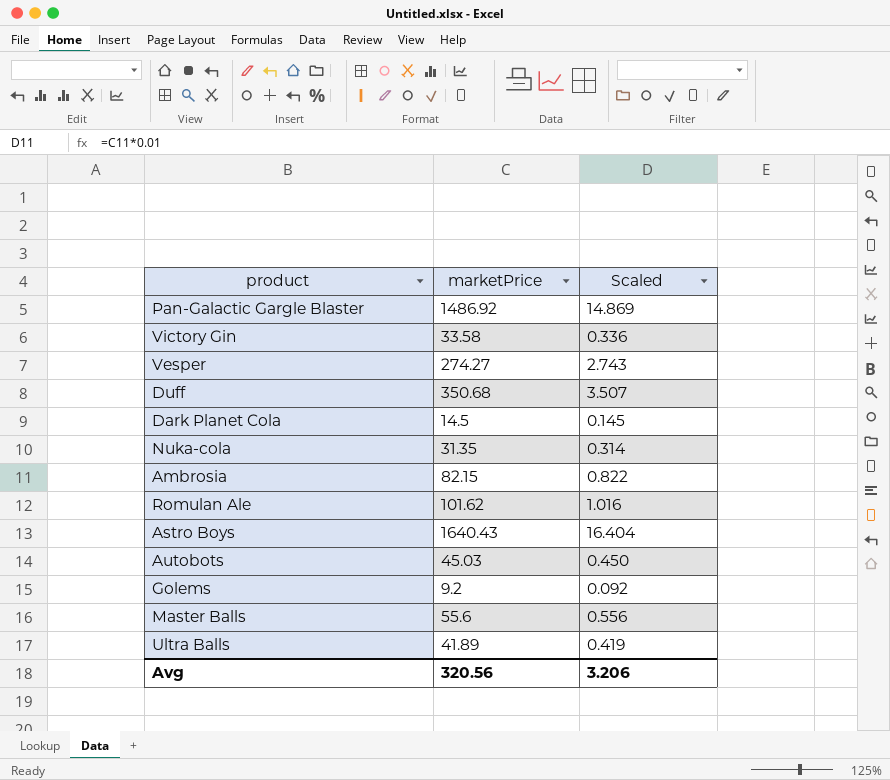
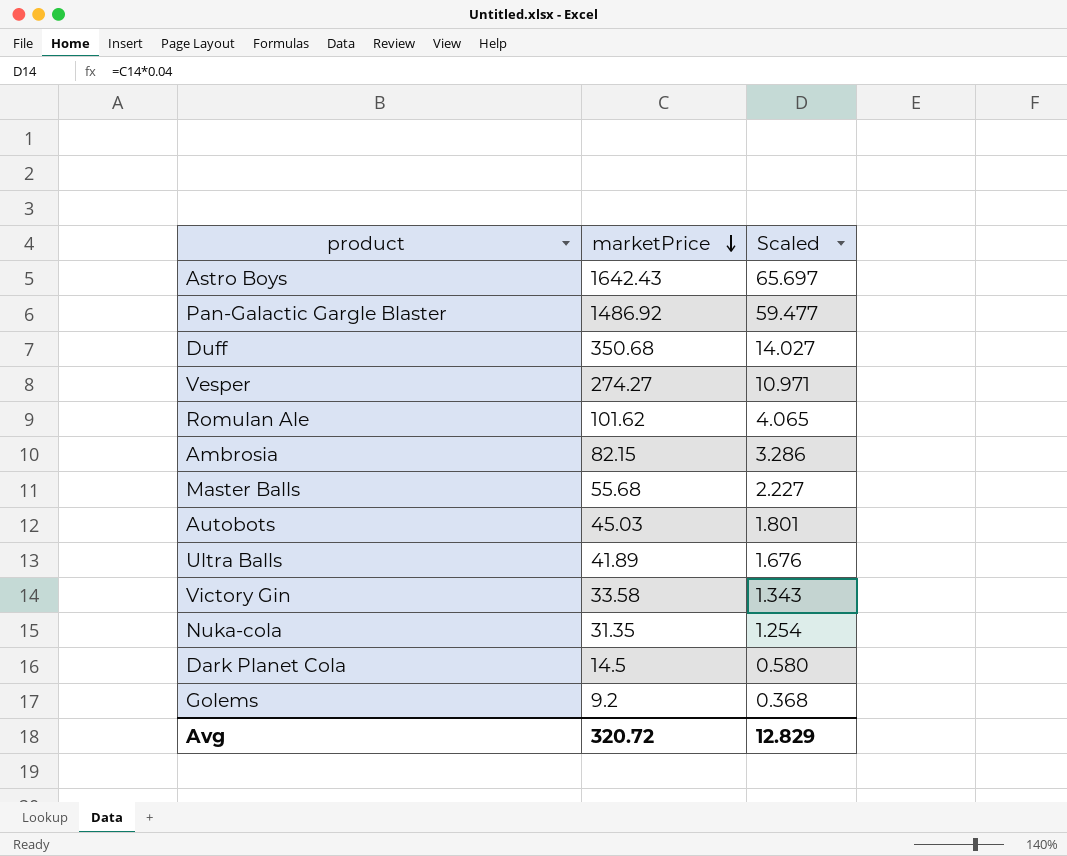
row order: none -> marketPrice descending
column Scaled | formula: [marketPrice] * 0.01 -> [marketPrice] * 0.04
Astro Boys | marketPrice: 1640.43 -> 1642.43
Master Balls | marketPrice: 55.6 -> 55.68
Avg | marketPrice: 320.56 -> 320.72
Avg | Scaled: 3.206 -> 12.829

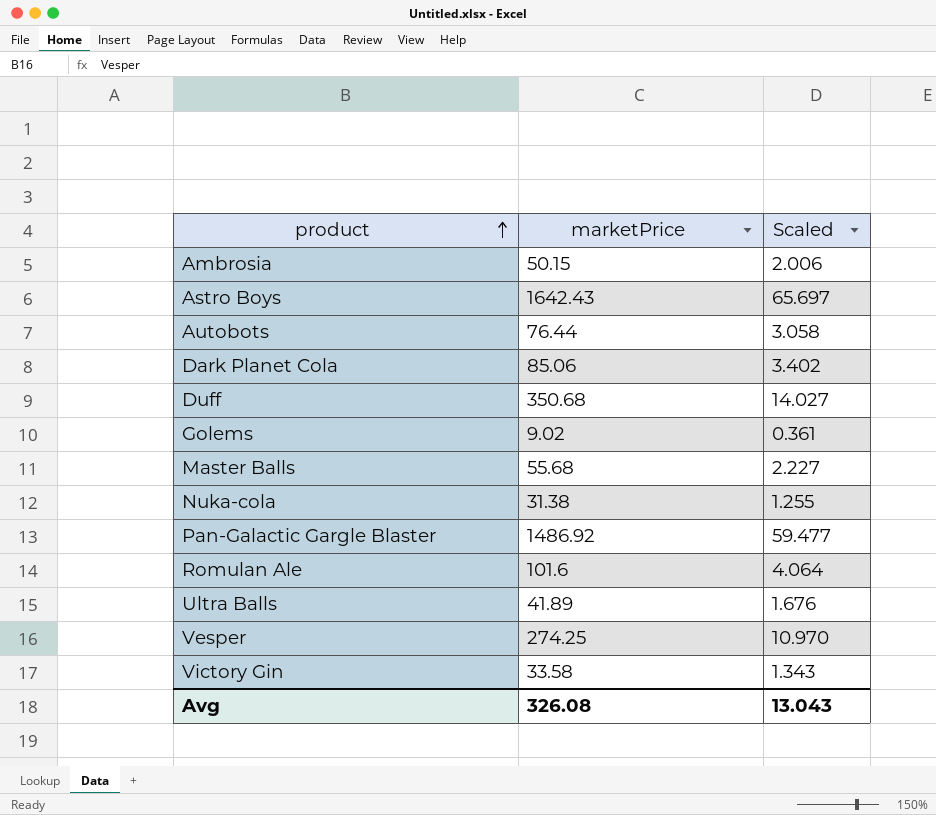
row order: marketPrice descending -> product ascending
Ambrosia | marketPrice: 82.15 -> 50.15
Ambrosia | Scaled: 3.286 -> 2.006
Autobots | marketPrice: 45.03 -> 76.44
Autobots | Scaled: 1.801 -> 3.058
Dark Planet Cola | marketPrice: 14.5 -> 85.06
Dark Planet Cola | Scaled: 0.580 -> 3.402
Golems | marketPrice: 9.2 -> 9.02
Golems | Scaled: 0.368 -> 0.361
Nuka-cola | marketPrice: 31.35 -> 31.38
Nuka-cola | Scaled: 1.254 -> 1.255
Romulan Ale | marketPrice: 101.62 -> 101.6
Romulan Ale | Scaled: 4.065 -> 4.064
Vesper | marketPrice: 274.27 -> 274.25
Vesper | Scaled: 10.971 -> 10.970
Avg | marketPrice: 320.72 -> 326.08
Avg | Scaled: 12.829 -> 13.043

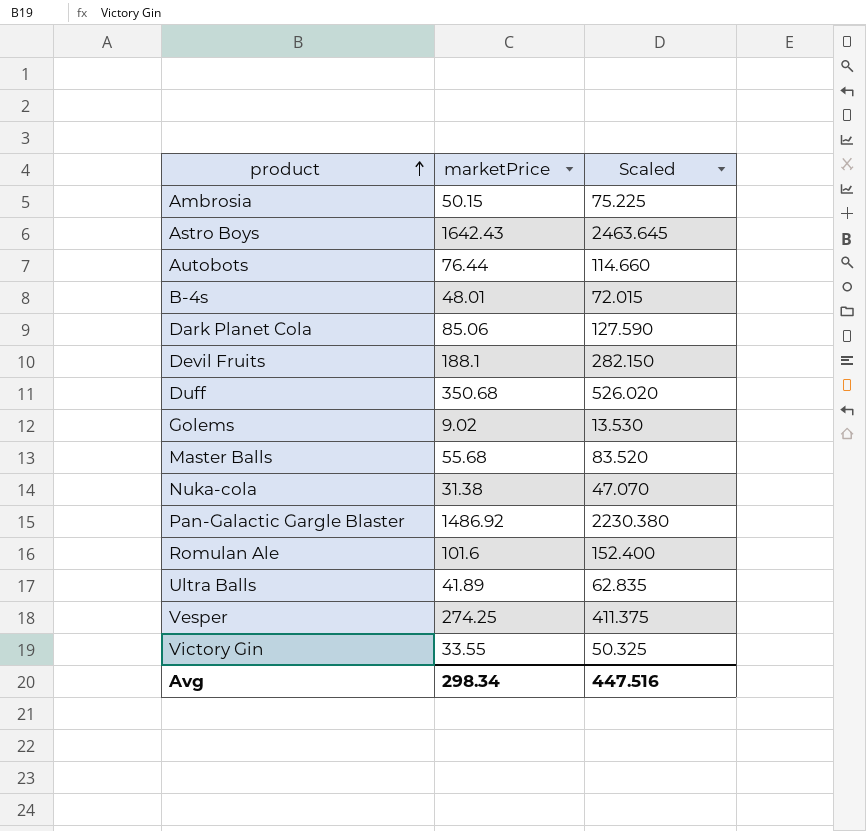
column Scaled | formula: [marketPrice] * 0.04 -> [marketPrice] * 1.5
row B-4s: none -> 48.01 | 72.015
row Devil Fruits: none -> 188.1 | 282.150
Victory Gin | marketPrice: 33.58 -> 33.55
Avg | marketPrice: 326.08 -> 298.34
Avg | Scaled: 13.043 -> 447.516

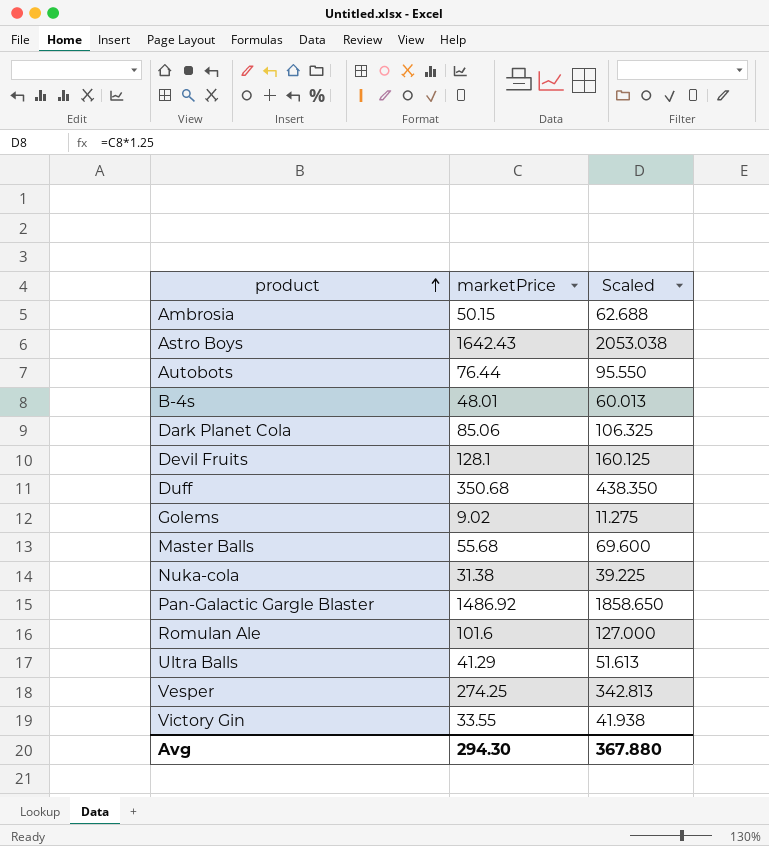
column Scaled | formula: [marketPrice] * 1.5 -> [marketPrice] * 1.25
Devil Fruits | marketPrice: 188.1 -> 128.1
Ultra Balls | marketPrice: 41.89 -> 41.29
Avg | marketPrice: 298.34 -> 294.30
Avg | Scaled: 447.516 -> 367.880

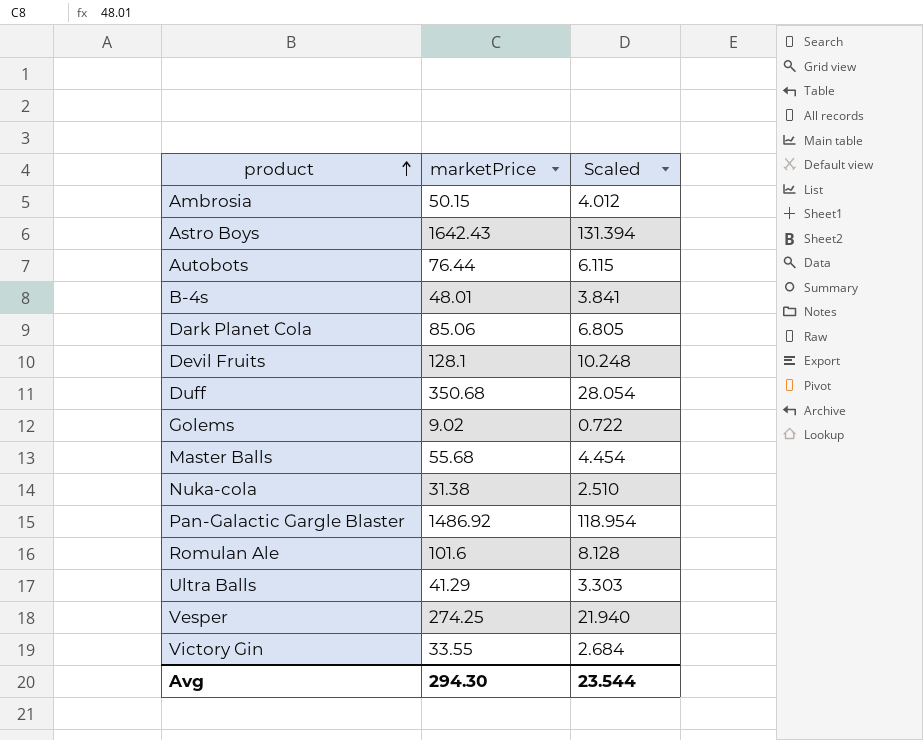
column Scaled | formula: [marketPrice] * 1.25 -> [marketPrice] * 0.08
Avg | Scaled: 367.880 -> 23.544

